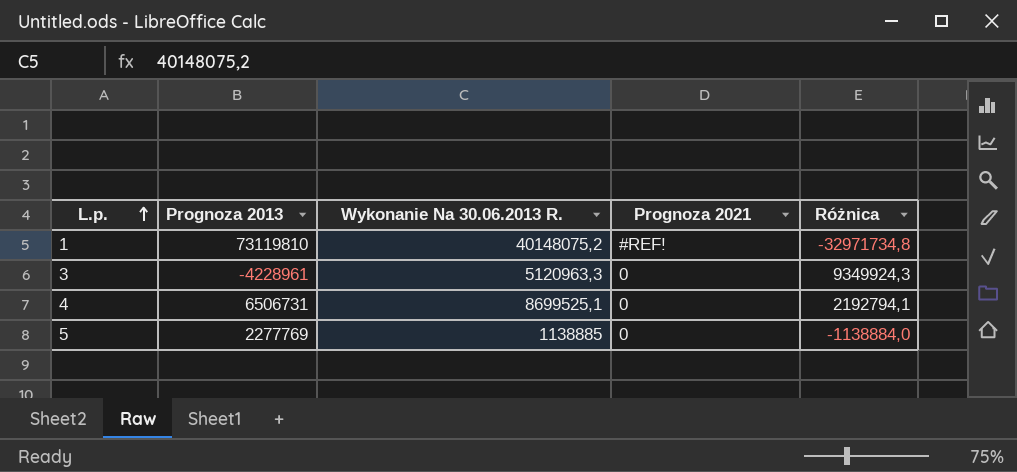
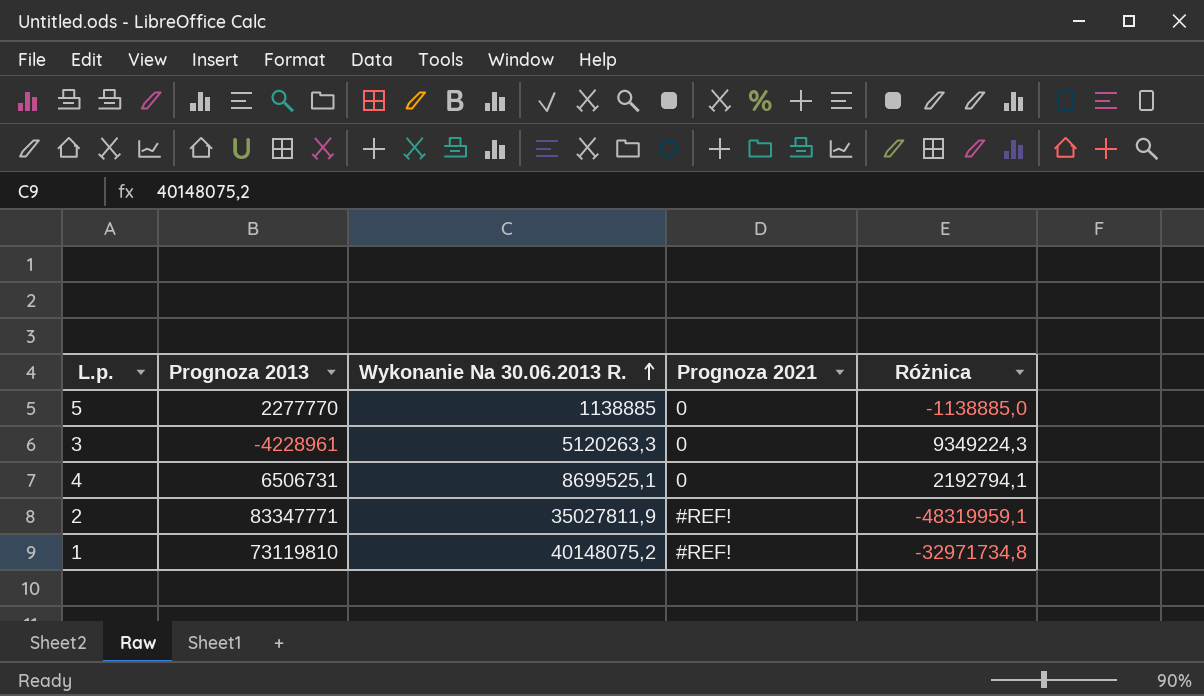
row order: L.p. ascending -> Wykonanie Na 30.06.2013 R. ascending
5 | Prognoza 2013: 2277769 -> 2277770
5 | Różnica: -1138884,0 -> -1138885,0
3 | Wykonanie Na 30.06.2013 R.: 5120963,3 -> 5120263,3
3 | Różnica: 9349924,3 -> 9349224,3
row 2: none -> 83347771 | 35027811,9 | #REF! | -48319959,1

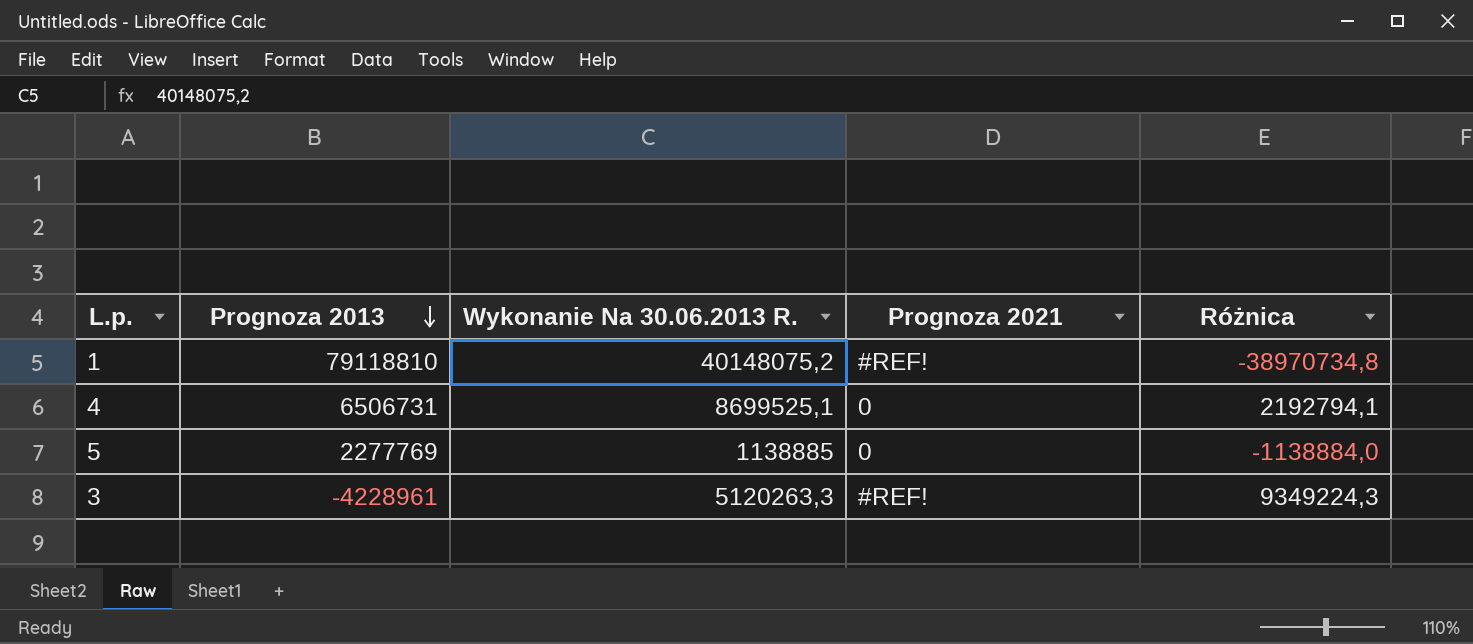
row order: Wykonanie Na 30.06.2013 R. ascending -> Prognoza 2013 descending
row 2: 83347771 | 35027811,9 | #REF! | -48319959,1 -> none
1 | Prognoza 2013: 73119810 -> 79118810
1 | Różnica: -32971734,8 -> -38970734,8
5 | Prognoza 2013: 2277770 -> 2277769
5 | Różnica: -1138885,0 -> -1138884,0
3 | Prognoza 2021: 0 -> #REF!

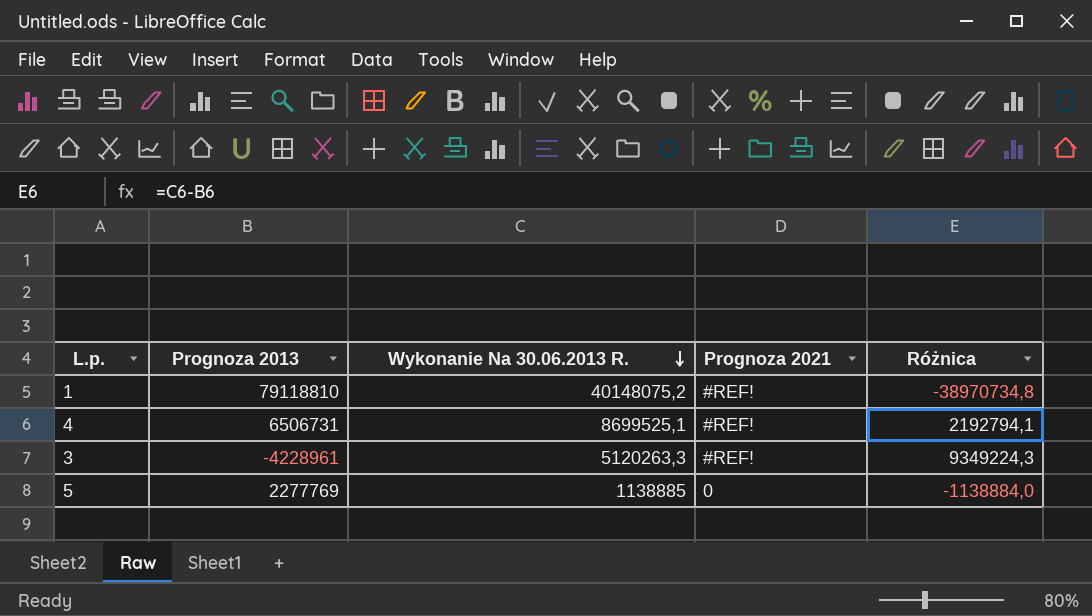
row order: Prognoza 2013 descending -> Wykonanie Na 30.06.2013 R. descending
4 | Prognoza 2021: 0 -> #REF!

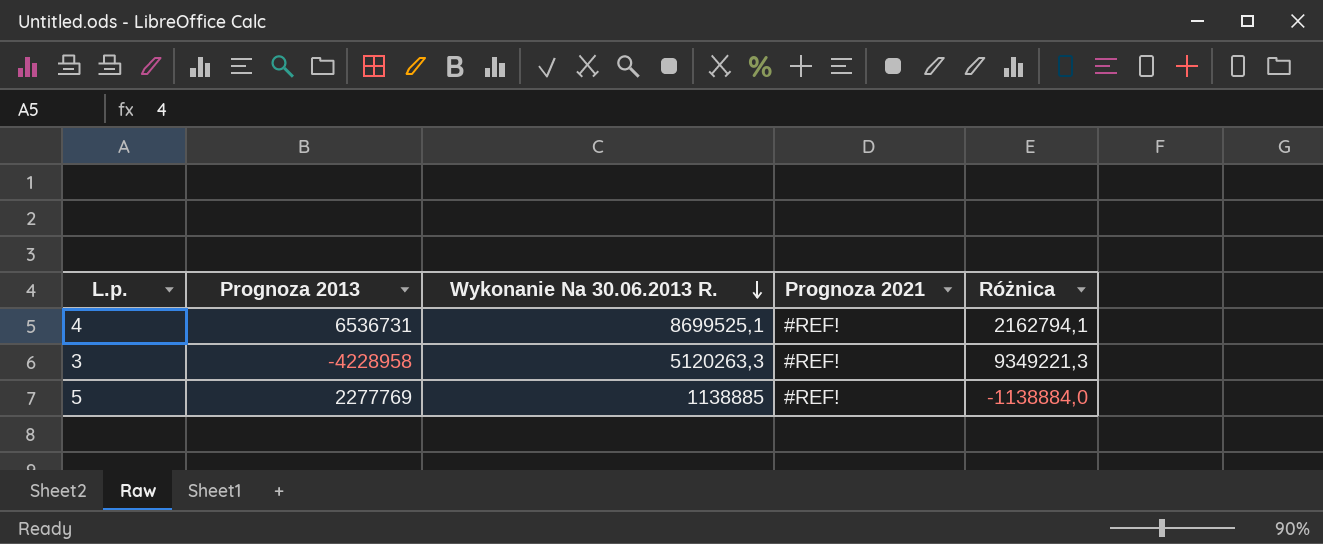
row 1: 79118810 | 40148075,2 | #REF! | -38970734,8 -> none
4 | Prognoza 2013: 6506731 -> 6536731
4 | Różnica: 2192794,1 -> 2162794,1
3 | Prognoza 2013: -4228961 -> -4228958
3 | Różnica: 9349224,3 -> 9349221,3
5 | Prognoza 2021: 0 -> #REF!

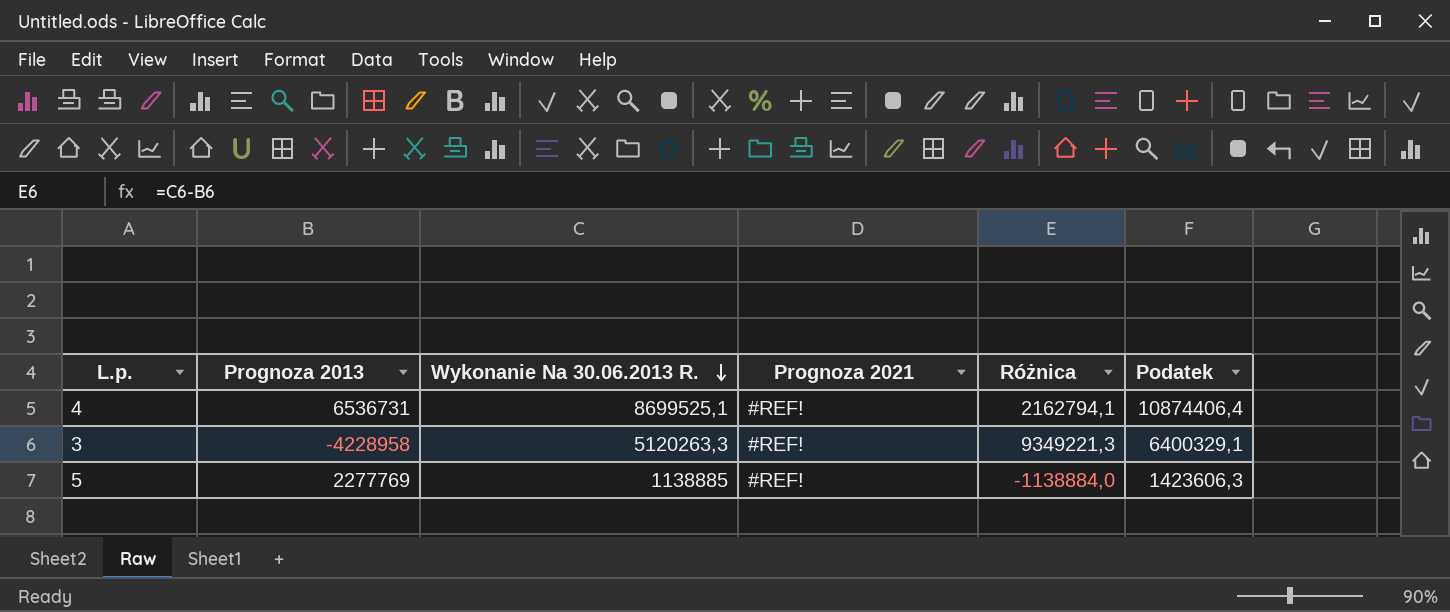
column Podatek | formula: none -> [Wykonanie Na 30.06.2013 R.] * 1,25

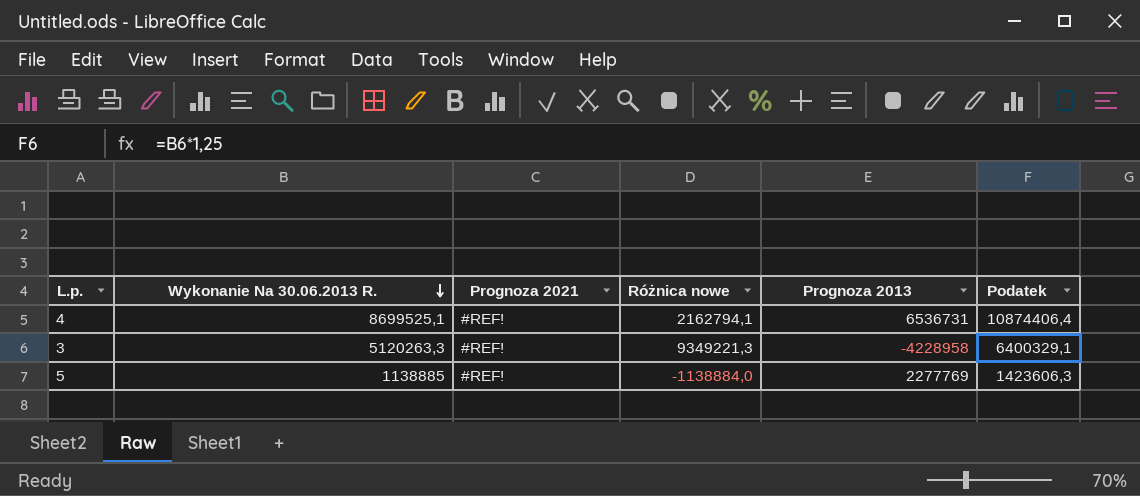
column name: Różnica -> Różnica nowe
column Prognoza 2013 | position: 2 -> 5

